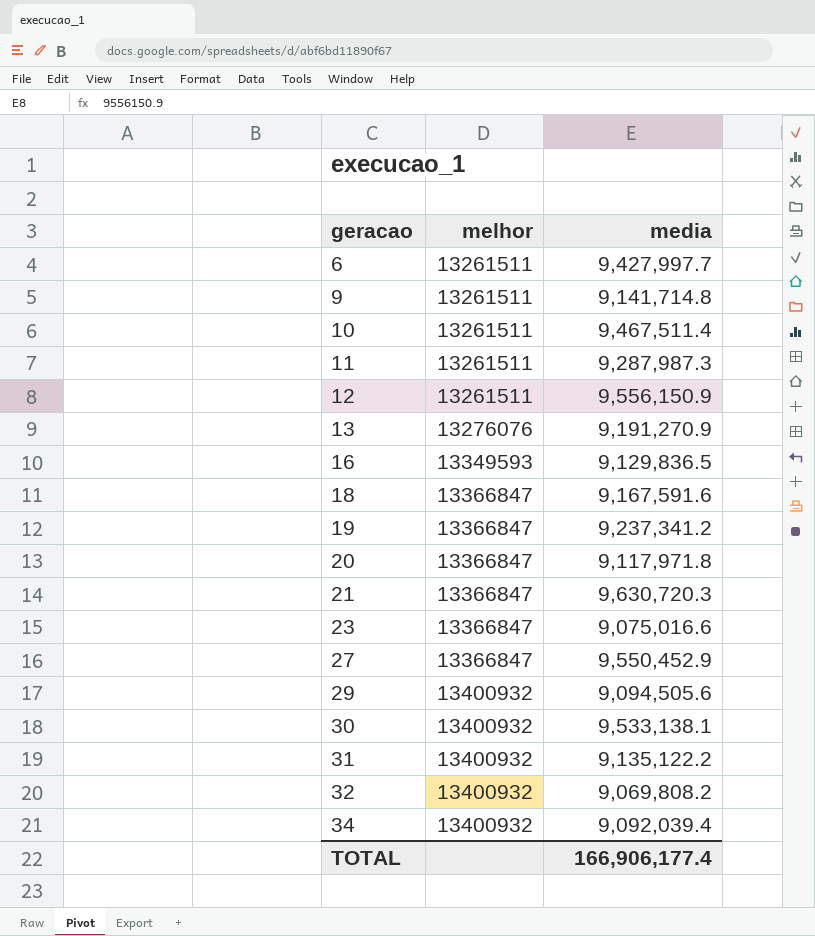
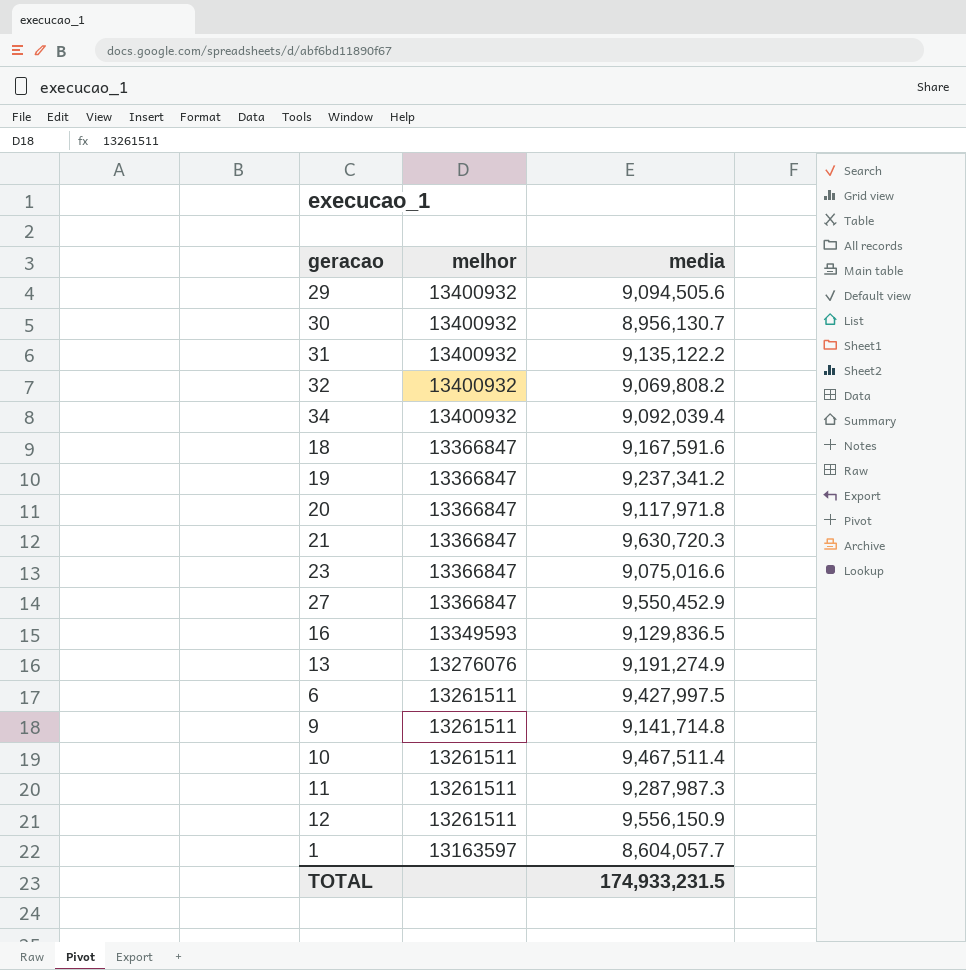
row order: geracao ascending -> melhor descending
30 | media: 9,533,138.1 -> 8,956,130.7
13 | media: 9,191,270.9 -> 9,191,274.9
6 | media: 9,427,997.7 -> 9,427,997.5
row 1: none -> 13163597 | 8,604,057.7
TOTAL | media: 166,906,177.4 -> 174,933,231.5

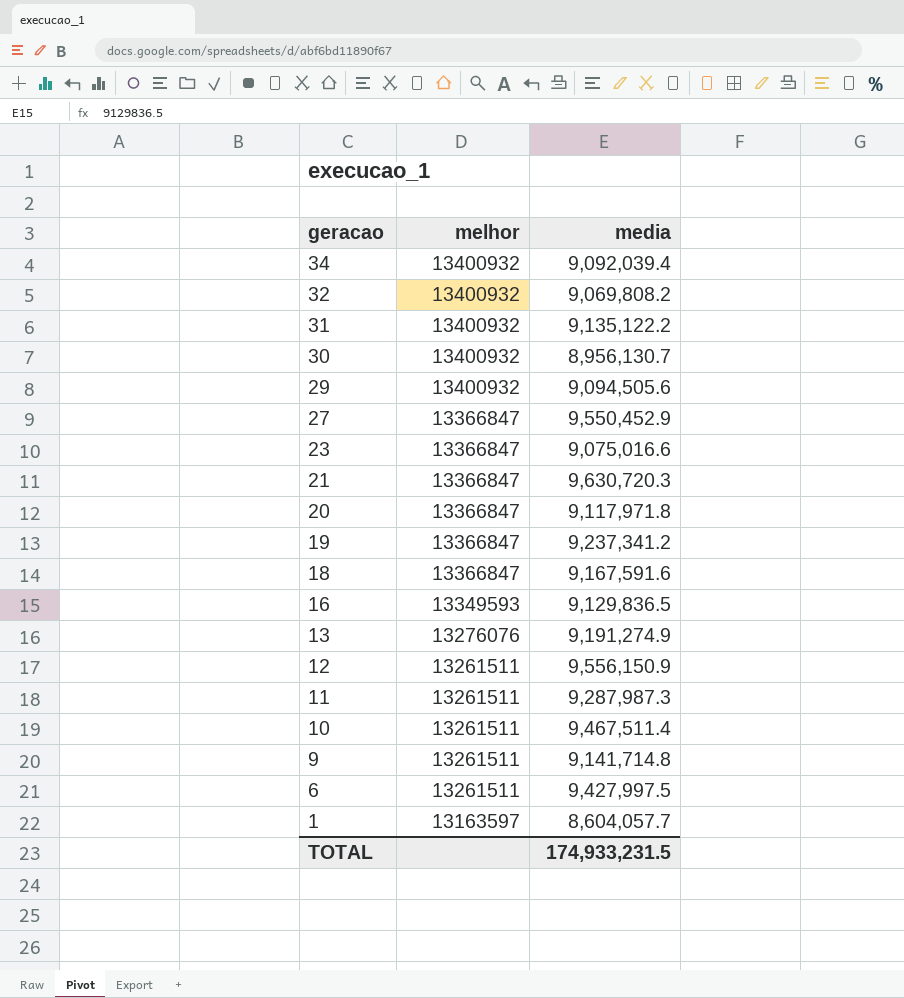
row order: melhor descending -> geracao descending

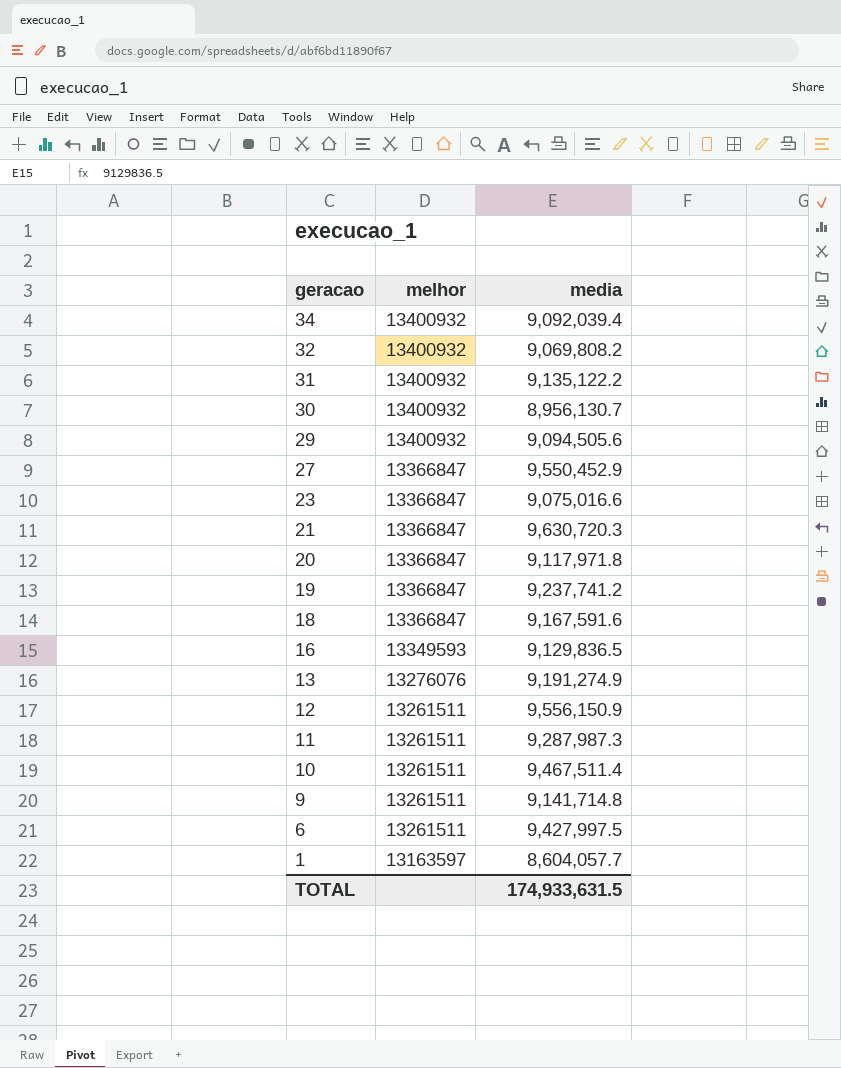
19 | media: 9,237,341.2 -> 9,237,741.2
TOTAL | media: 174,933,231.5 -> 174,933,631.5

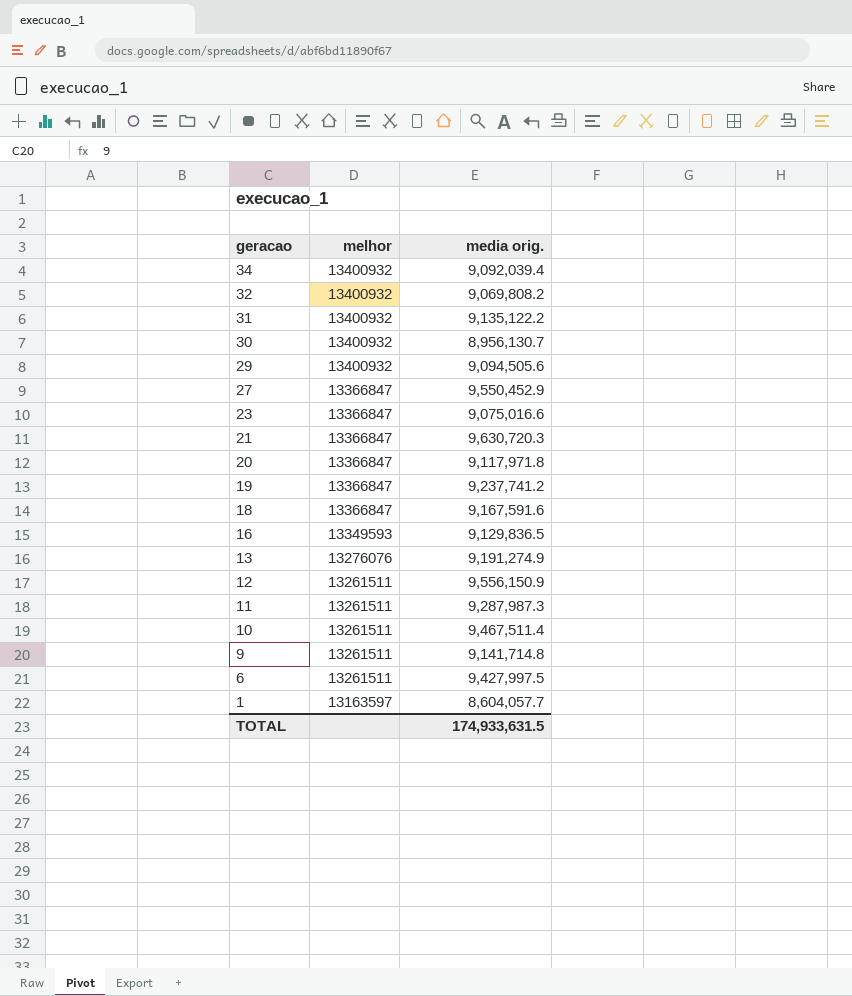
column name: media -> media orig.

